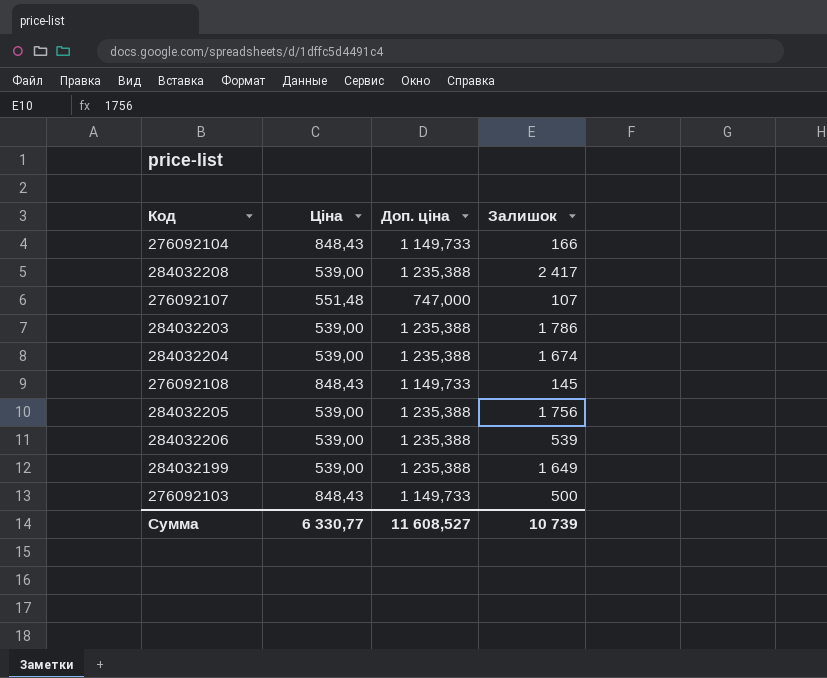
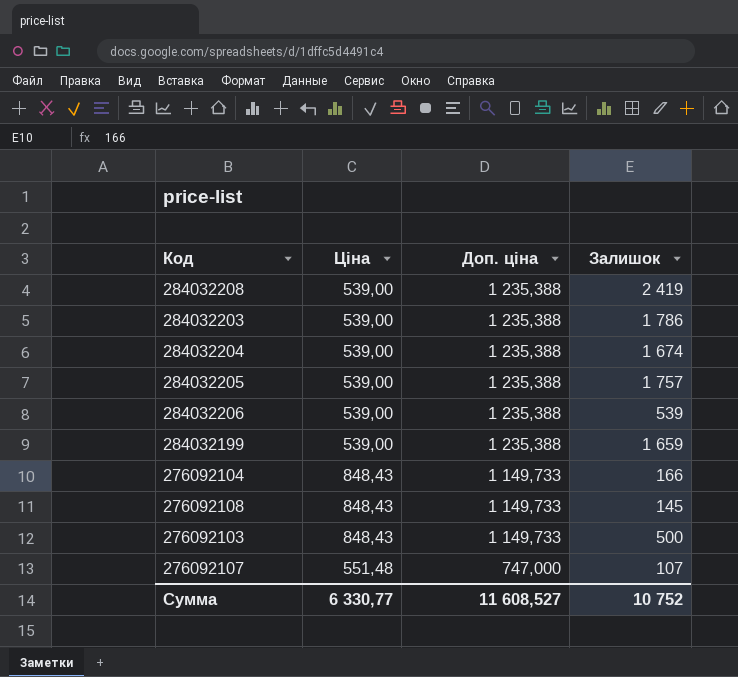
row order: none -> Доп. ціна descending
284032208 | Залишок: 2 417 -> 2 419
284032205 | Залишок: 1 756 -> 1 757
284032199 | Залишок: 1 649 -> 1 659
Сумма | Залишок: 10 739 -> 10 752

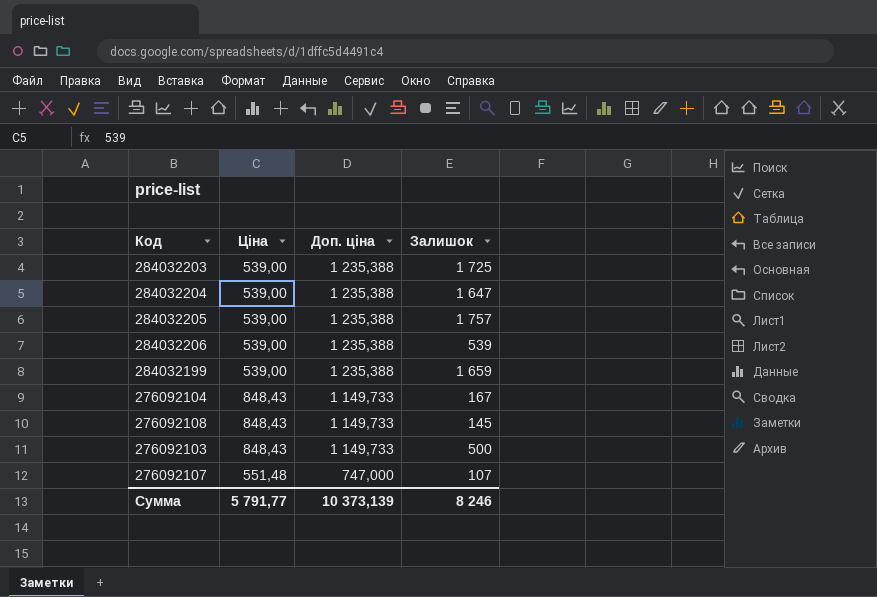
row 284032208: 539,00 | 1 235,388 | 2 419 -> none
284032203 | Залишок: 1 786 -> 1 725
284032204 | Залишок: 1 674 -> 1 647
276092104 | Залишок: 166 -> 167
Сумма | Ціна: 6 330,77 -> 5 791,77
Сумма | Доп. ціна: 11 608,527 -> 10 373,139
Сумма | Залишок: 10 752 -> 8 246

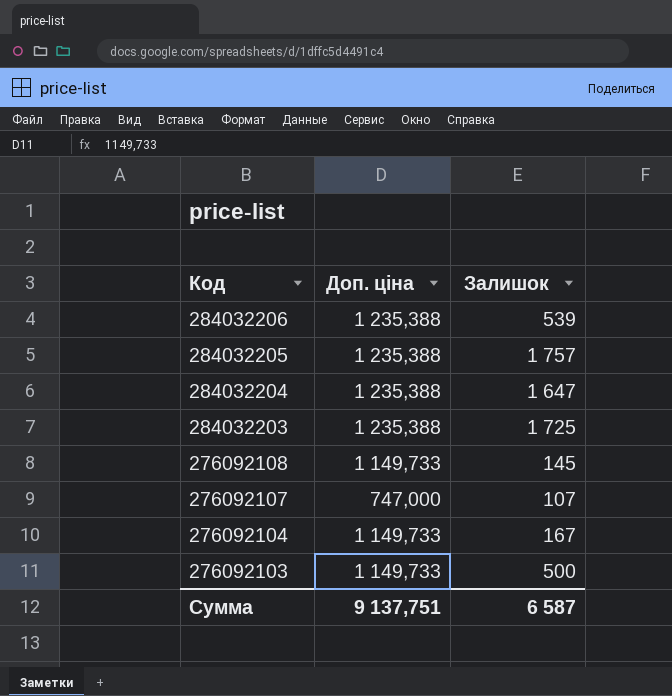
row order: Доп. ціна descending -> Код descending
column Ціна | position: 2 -> none
row 284032199: 539,00 | 1 235,388 | 1 659 -> none
Сумма | Доп. ціна: 10 373,139 -> 9 137,751
Сумма | Залишок: 8 246 -> 6 587

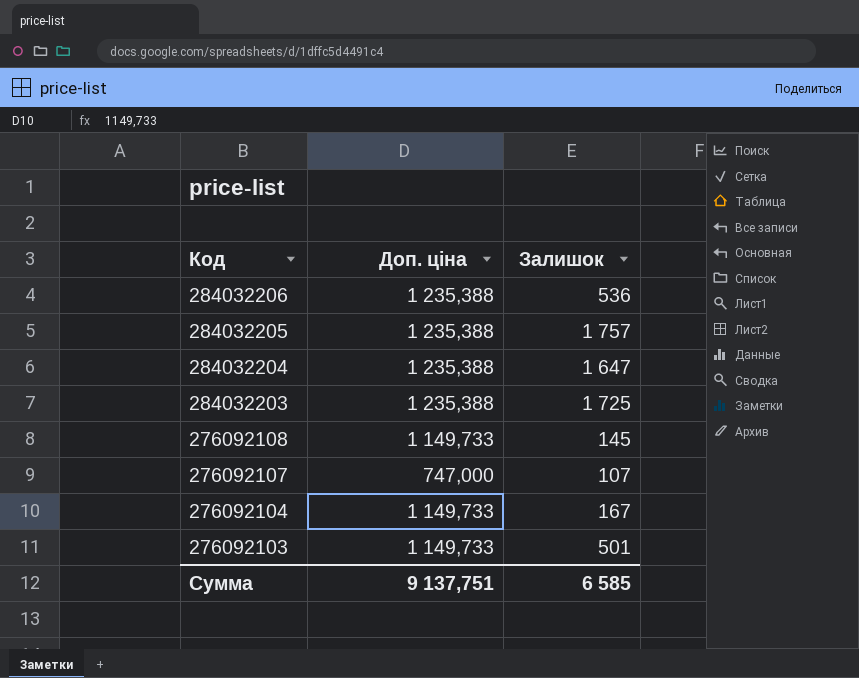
284032206 | Залишок: 539 -> 536
276092103 | Залишок: 500 -> 501
Сумма | Залишок: 6 587 -> 6 585

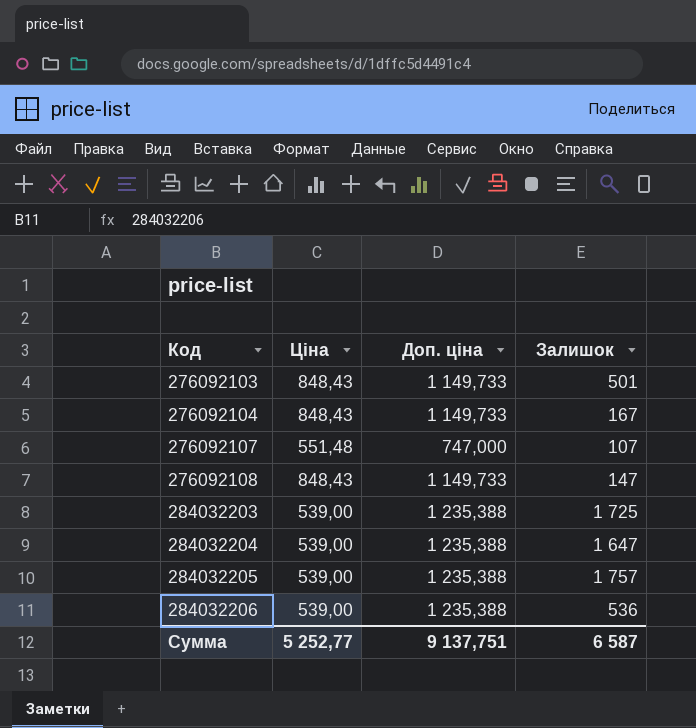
row order: Код descending -> Код ascending
column Ціна | position: none -> 2
276092108 | Залишок: 145 -> 147
Сумма | Залишок: 6 585 -> 6 587

